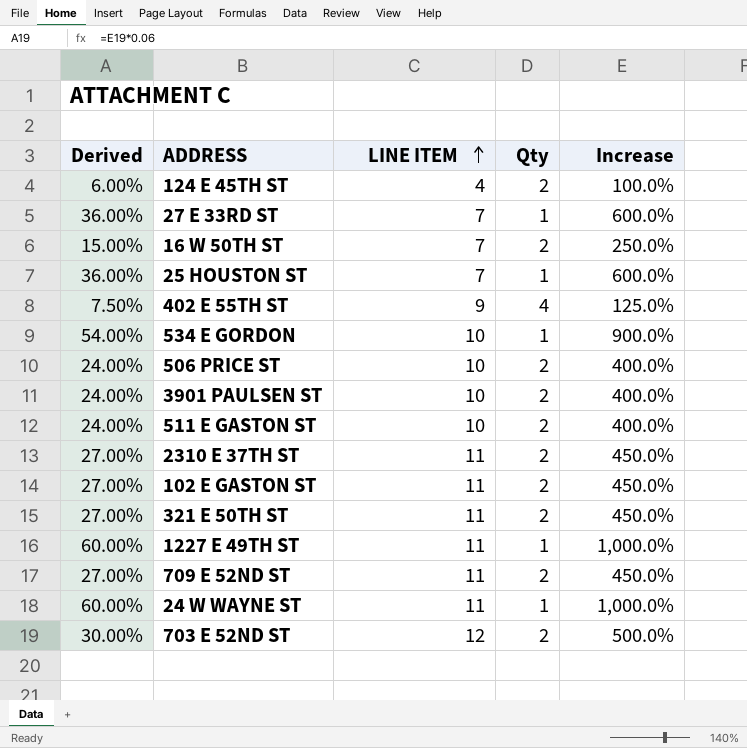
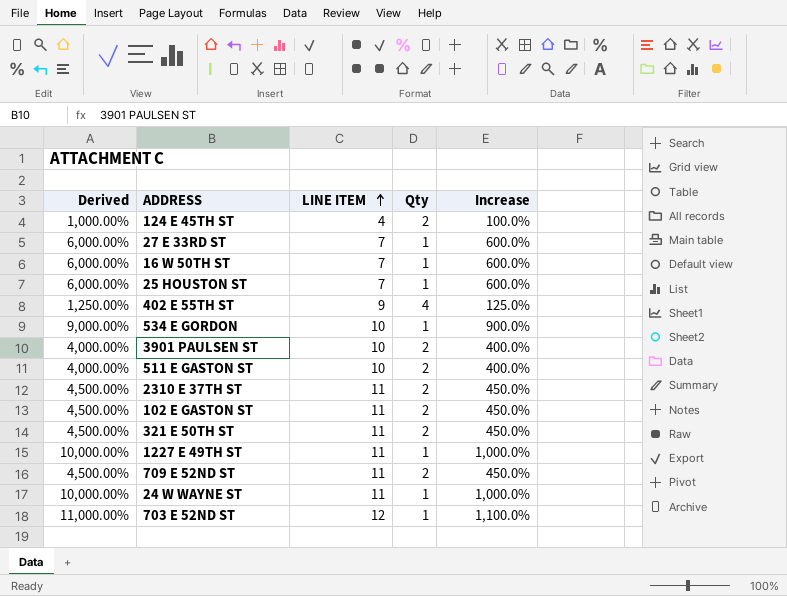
column Derived | formula: [Increase] * 0.06 -> [Increase] * 10
row 506 PRICE ST: 24.00% | 10 | 2 | 400.0% -> none
16 W 50TH ST | Qty: 2 -> 1
16 W 50TH ST | Increase: 250.0% -> 600.0%
703 E 52ND ST | Qty: 2 -> 1
703 E 52ND ST | Increase: 500.0% -> 1,100.0%

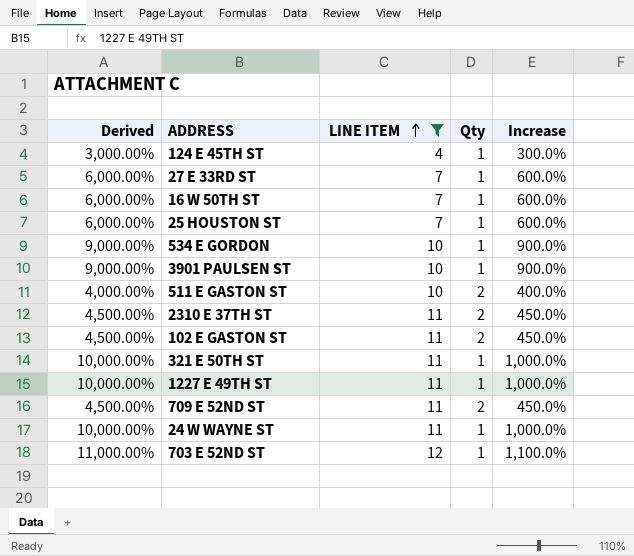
filter: none -> LINE ITEM != 9
124 E 45TH ST | Derived: 1,000.00% -> 3,000.00%
124 E 45TH ST | Qty: 2 -> 1
124 E 45TH ST | Increase: 100.0% -> 300.0%
3901 PAULSEN ST | Derived: 4,000.00% -> 9,000.00%
3901 PAULSEN ST | Qty: 2 -> 1
3901 PAULSEN ST | Increase: 400.0% -> 900.0%
321 E 50TH ST | Derived: 4,500.00% -> 10,000.00%
321 E 50TH ST | Qty: 2 -> 1
321 E 50TH ST | Increase: 450.0% -> 1,000.0%

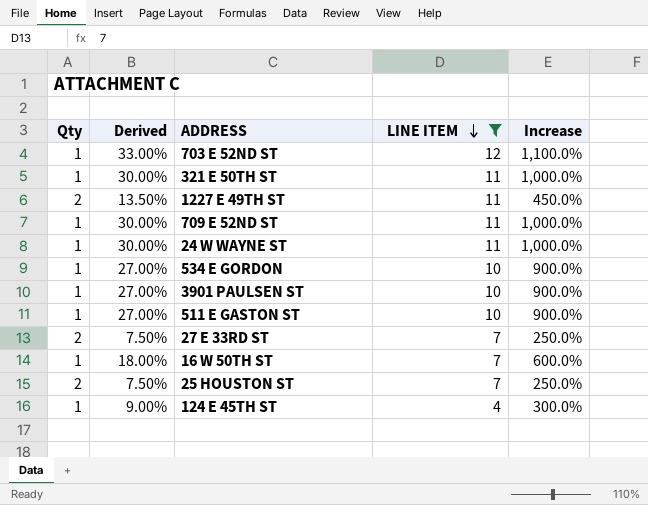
row order: LINE ITEM ascending -> LINE ITEM descending
column Qty | position: 4 -> 1
column Derived | formula: [Increase] * 10 -> [Increase] * 0.03
row 2310 E 37TH ST: 4,500.00% | 11 | 2 | 450.0% -> none
row 102 E GASTON ST: 4,500.00% | 11 | 2 | 450.0% -> none
1227 E 49TH ST | Qty: 1 -> 2
1227 E 49TH ST | Increase: 1,000.0% -> 450.0%
709 E 52ND ST | Qty: 2 -> 1
709 E 52ND ST | Increase: 450.0% -> 1,000.0%
511 E GASTON ST | Qty: 2 -> 1
511 E GASTON ST | Increase: 400.0% -> 900.0%
27 E 33RD ST | Qty: 1 -> 2
27 E 33RD ST | Increase: 600.0% -> 250.0%
25 HOUSTON ST | Qty: 1 -> 2
25 HOUSTON ST | Increase: 600.0% -> 250.0%

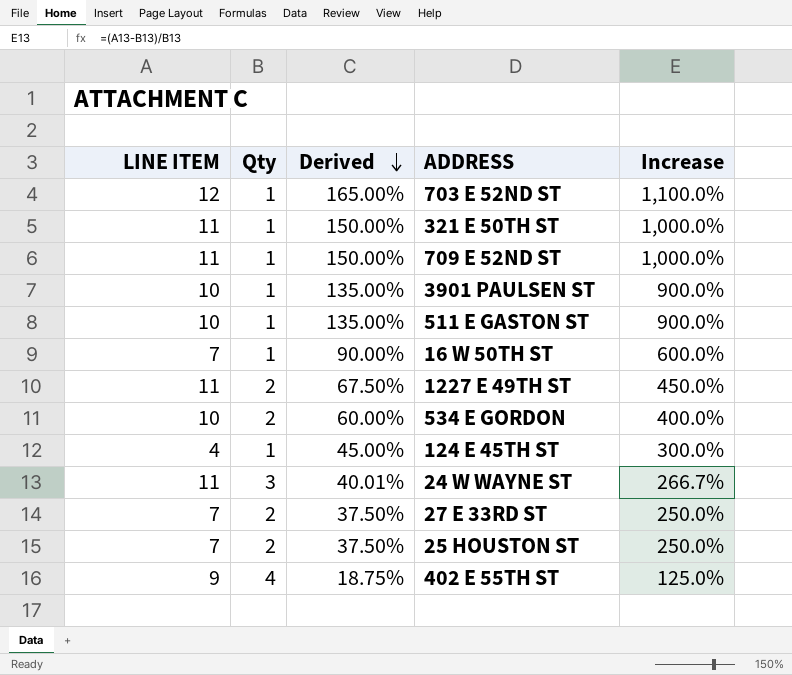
filter: LINE ITEM != 9 -> none
row order: LINE ITEM descending -> Derived descending
column LINE ITEM | position: 4 -> 1
column Derived | formula: [Increase] * 0.03 -> [Increase] * 0.15
534 E GORDON | Qty: 1 -> 2
534 E GORDON | Increase: 900.0% -> 400.0%
24 W WAYNE ST | Qty: 1 -> 3
24 W WAYNE ST | Increase: 1,000.0% -> 266.7%

